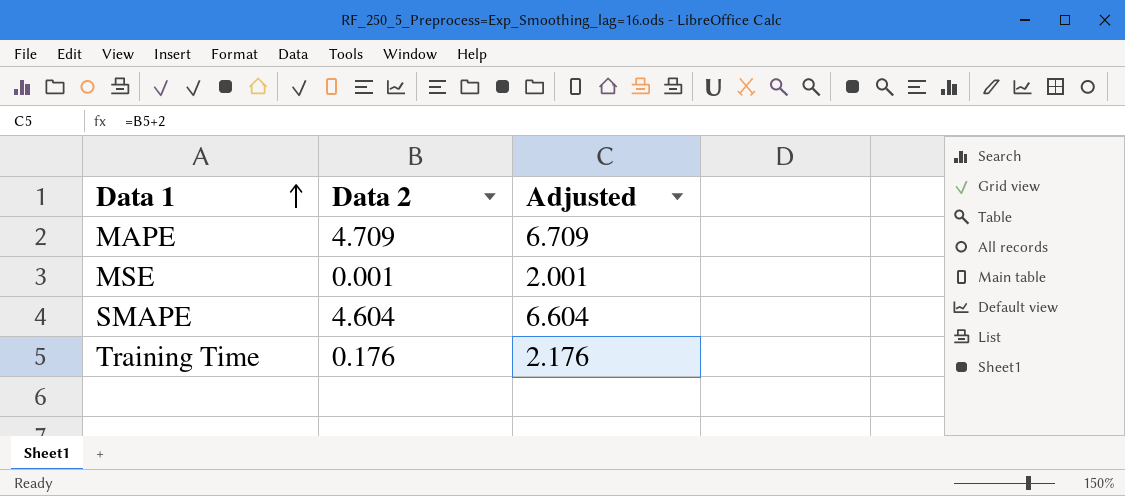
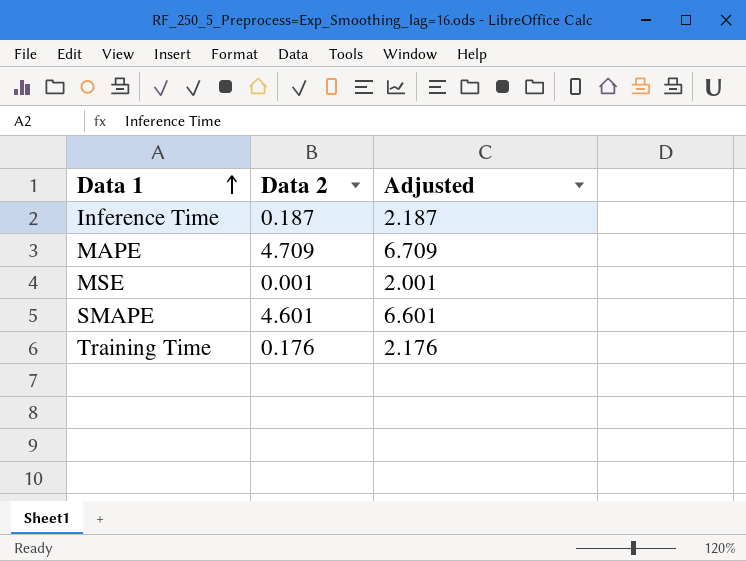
row Inference Time: none -> 0.187 | 2.187
SMAPE | Data 2: 4.604 -> 4.601
SMAPE | Adjusted: 6.604 -> 6.601

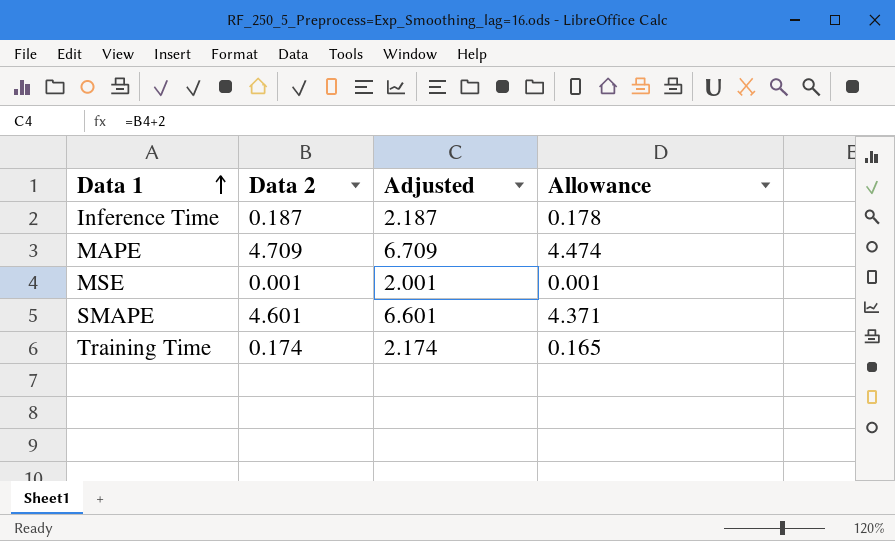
column Allowance | formula: none -> [Data 2] * 0.95
Training Time | Data 2: 0.176 -> 0.174
Training Time | Adjusted: 2.176 -> 2.174

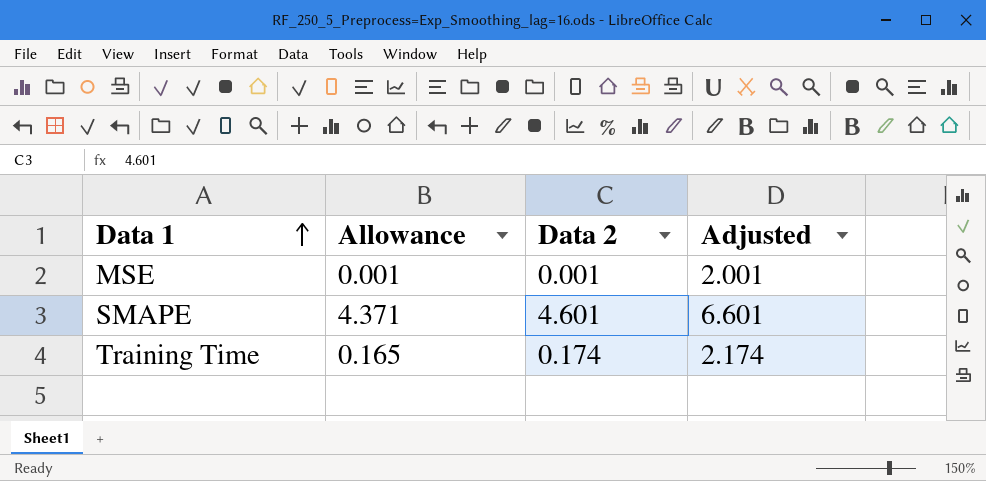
column Allowance | position: 4 -> 2
row Inference Time: 0.187 | 2.187 | 0.178 -> none
row MAPE: 4.709 | 6.709 | 4.474 -> none

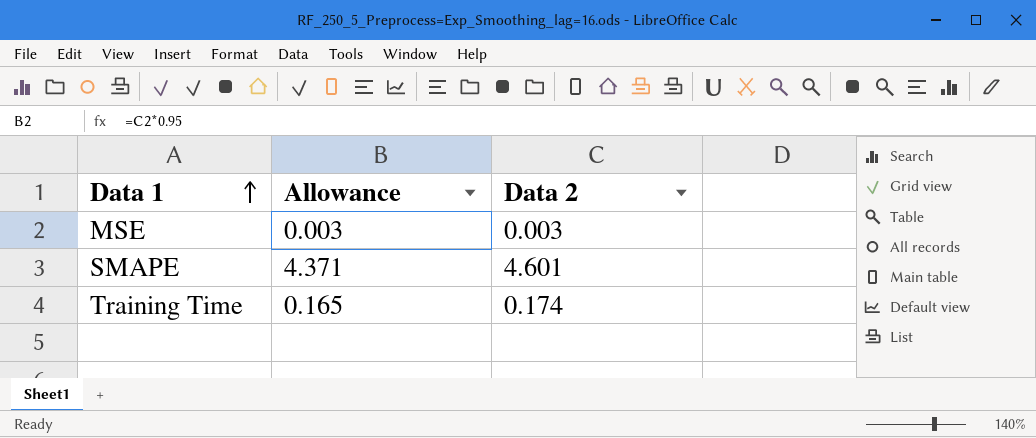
column Adjusted | formula: [Data 2] + 2 -> none
MSE | Allowance: 0.001 -> 0.003
MSE | Data 2: 0.001 -> 0.003

